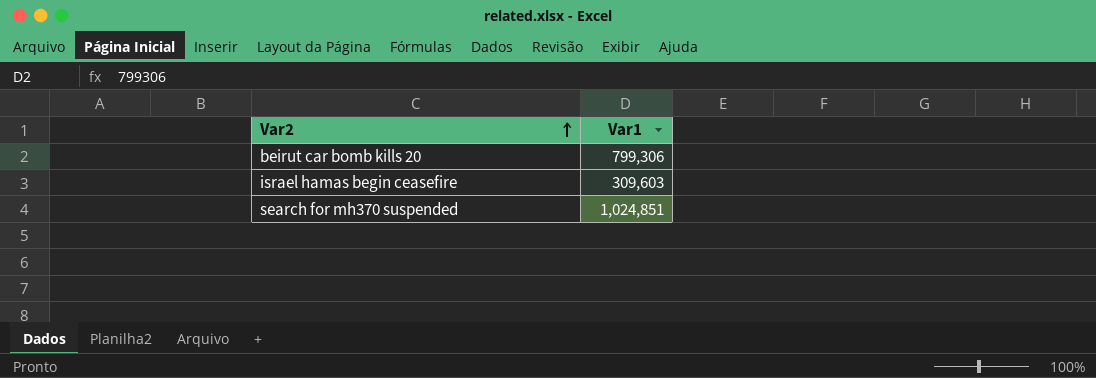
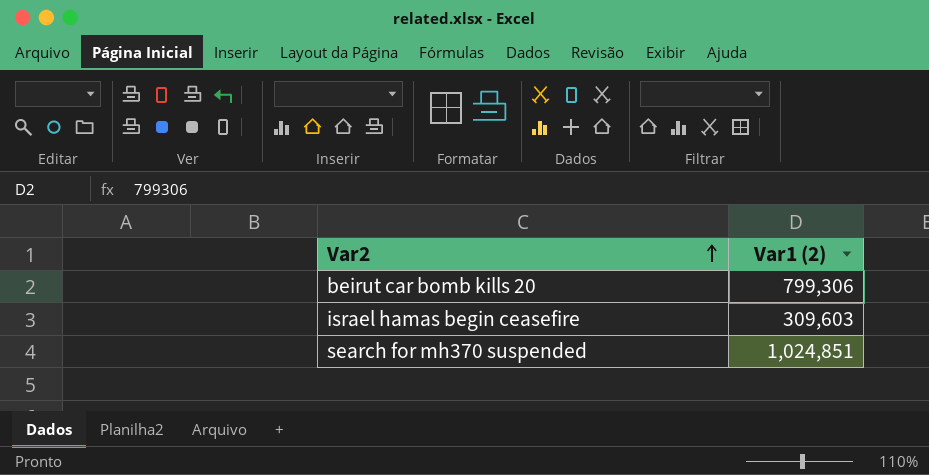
column name: Var1 -> Var1 (2)

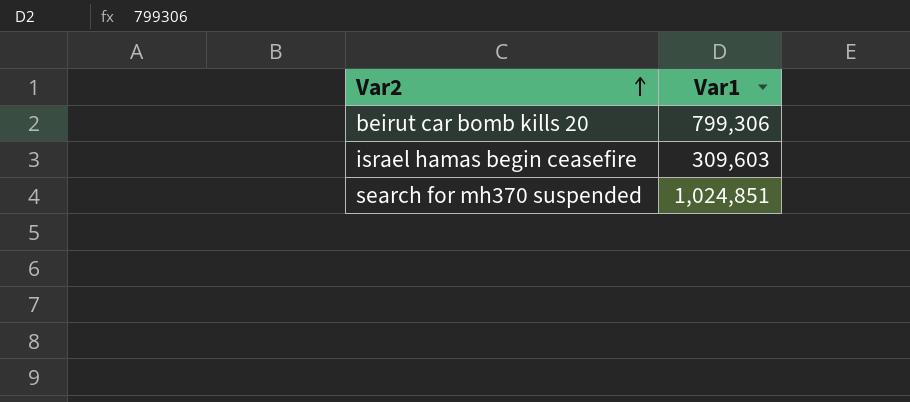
column name: Var1 (2) -> Var1

